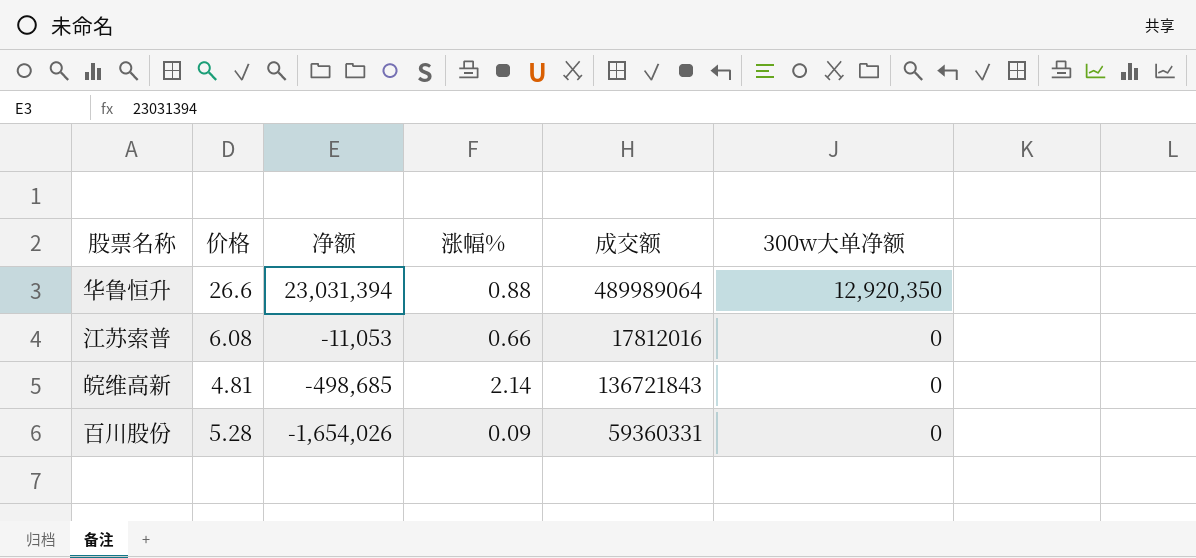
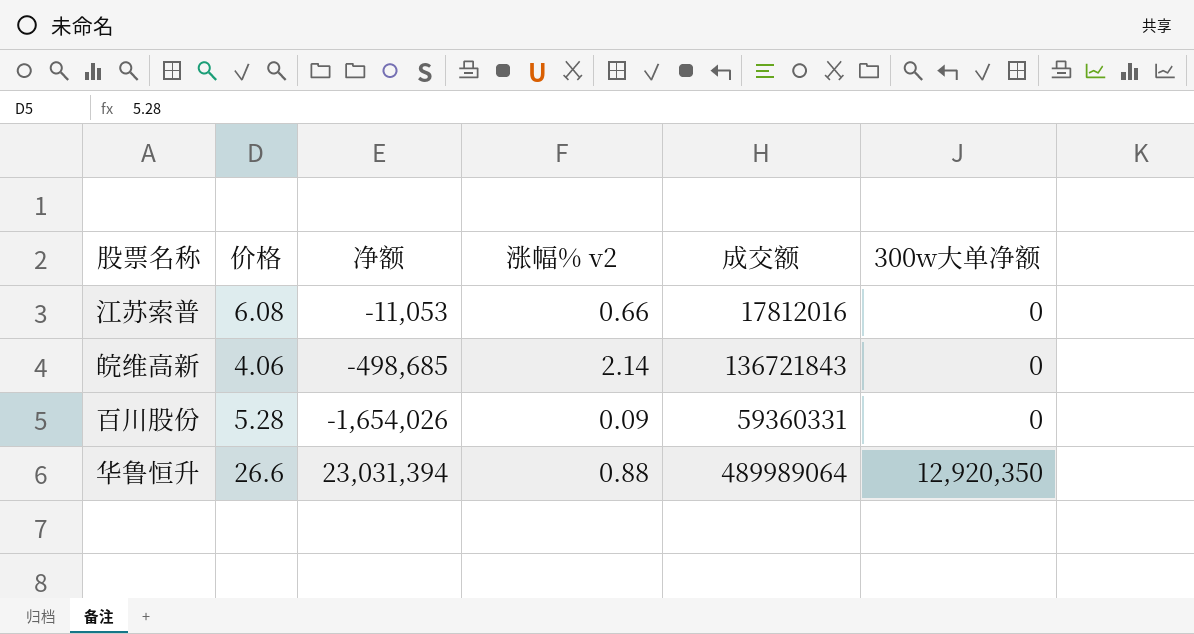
row order: 净额 descending -> 300w大单净额 ascending
column name: 涨幅% -> 涨幅% v2
皖维高新 | 价格: 4.81 -> 4.06

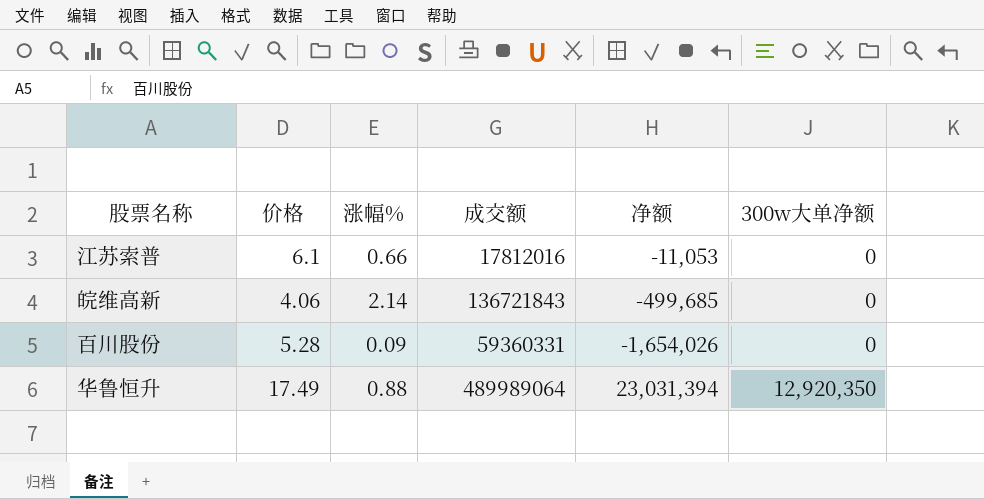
column name: 涨幅% v2 -> 涨幅%
column 净额 | position: 3 -> 5
江苏索普 | 价格: 6.08 -> 6.1
皖维高新 | 净额: -498,685 -> -499,685
华鲁恒升 | 价格: 26.6 -> 17.49

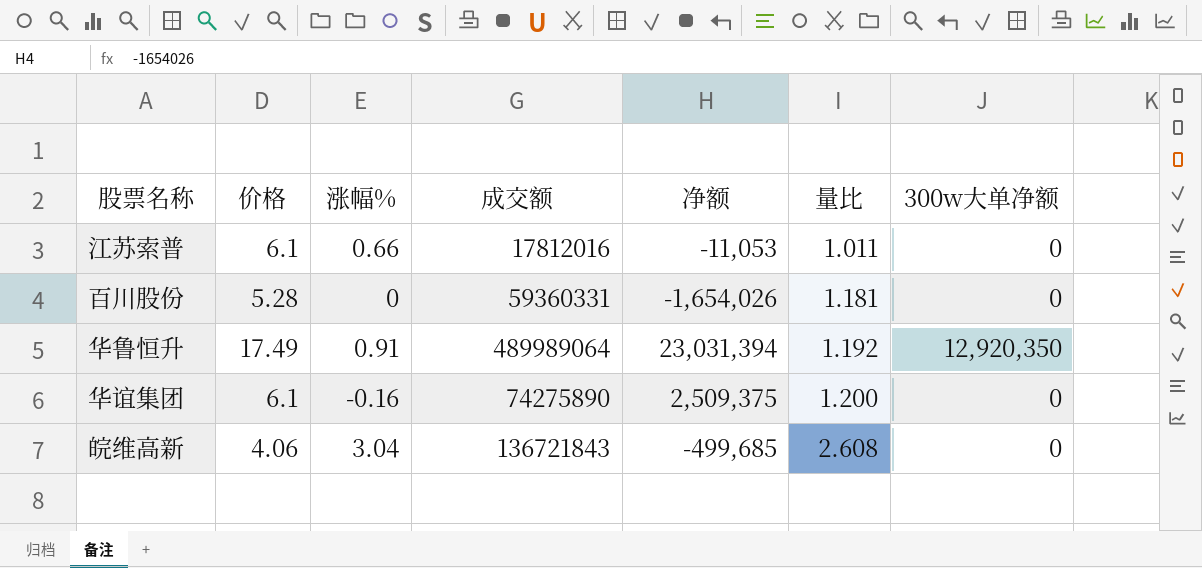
row order: 300w大单净额 ascending -> 量比 ascending
column 量比 | position: none -> 6
百川股份 | 涨幅%: 0.09 -> 0
华鲁恒升 | 涨幅%: 0.88 -> 0.91
row 华谊集团: none -> 6.1 | -0.16 | 74275890 | 2,509,375 | 1.200 | 0
皖维高新 | 涨幅%: 2.14 -> 3.04

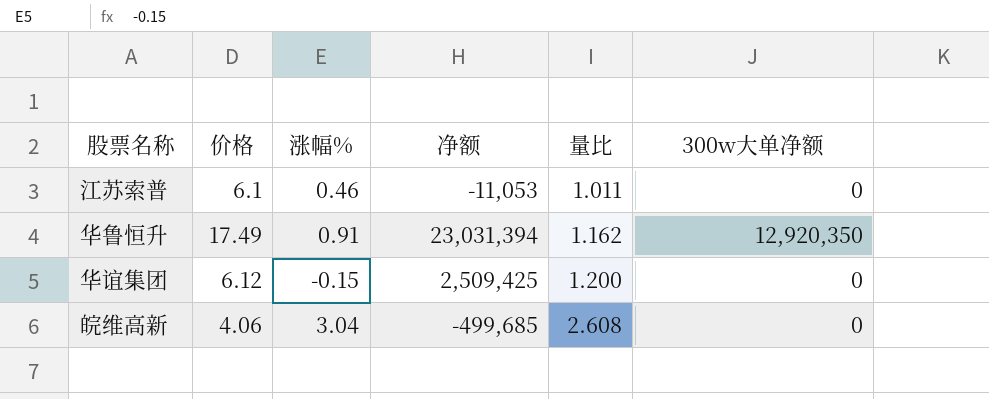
column 成交额 | position: 4 -> none
row 百川股份: 5.28 | 0 | 59360331 | -1,654,026 | 1.181 | 0 -> none
江苏索普 | 涨幅%: 0.66 -> 0.46
华鲁恒升 | 量比: 1.192 -> 1.162
华谊集团 | 价格: 6.1 -> 6.12
华谊集团 | 涨幅%: -0.16 -> -0.15
华谊集团 | 净额: 2,509,375 -> 2,509,425

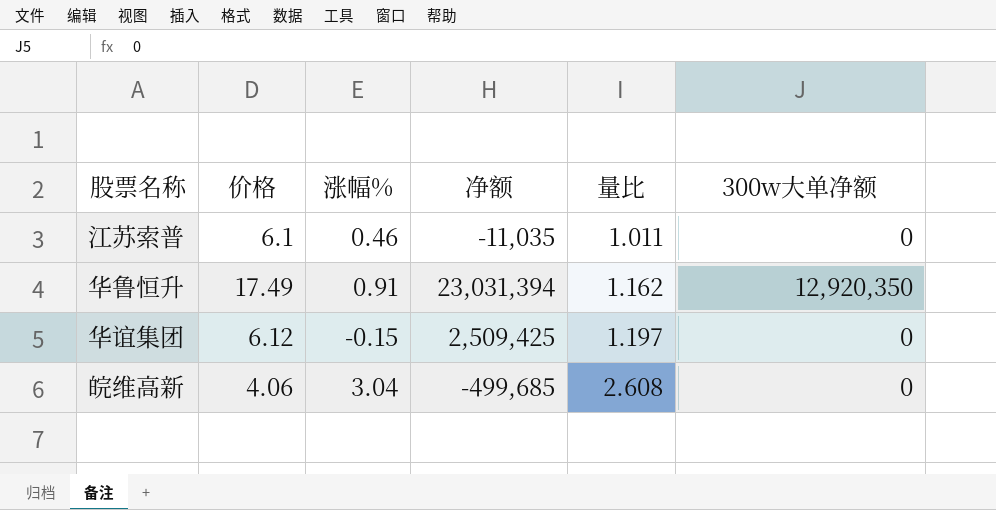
江苏索普 | 净额: -11,053 -> -11,035
华谊集团 | 量比: 1.200 -> 1.197

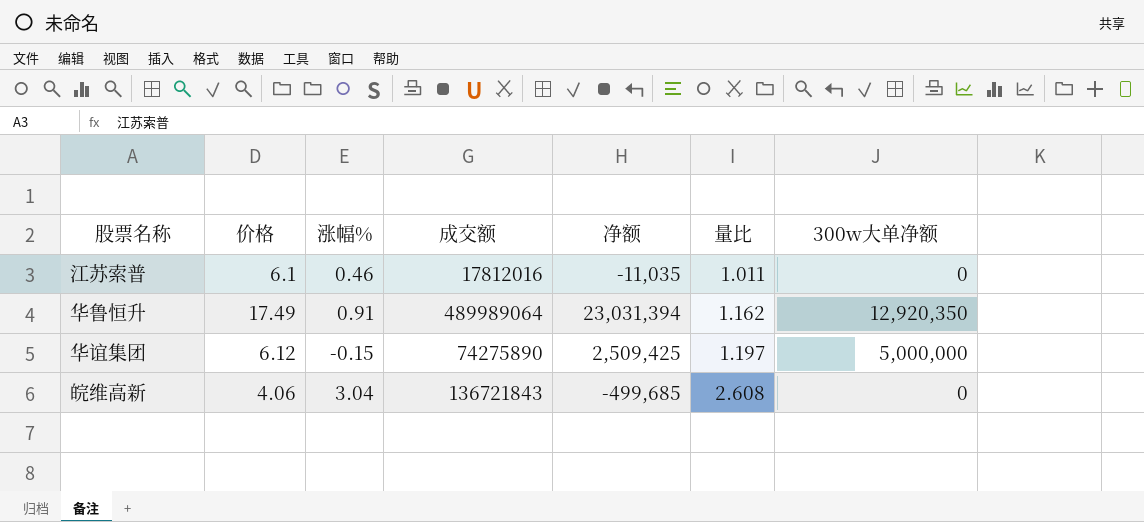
column 成交额 | position: none -> 4
华谊集团 | 300w大单净额: 0 -> 5,000,000

